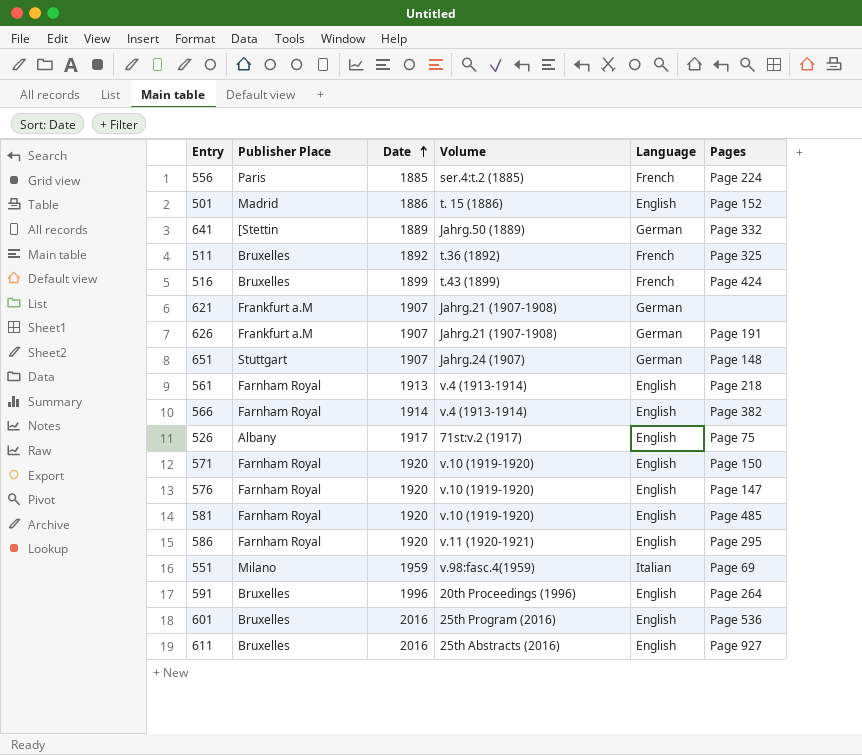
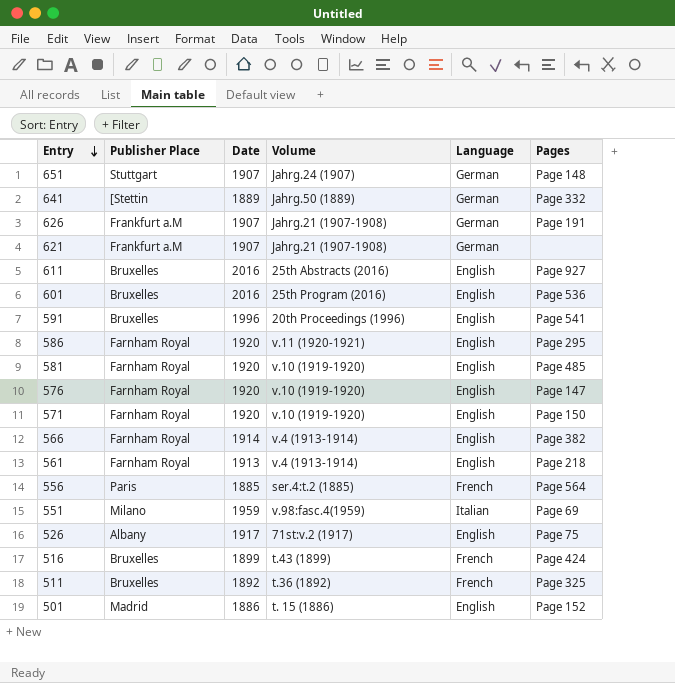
row order: Date ascending -> Entry descending
591 | Pages: Page 264 -> Page 541
556 | Pages: Page 224 -> Page 564

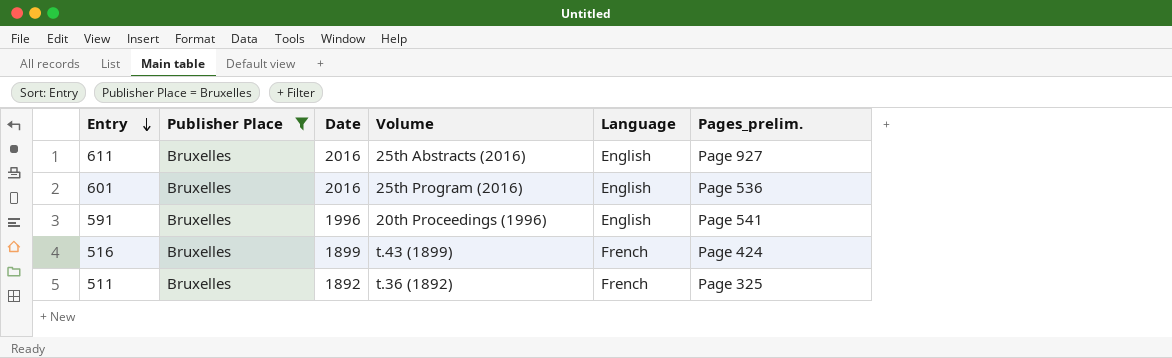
filter: none -> Publisher Place = Bruxelles
column name: Pages -> Pages_prelim.

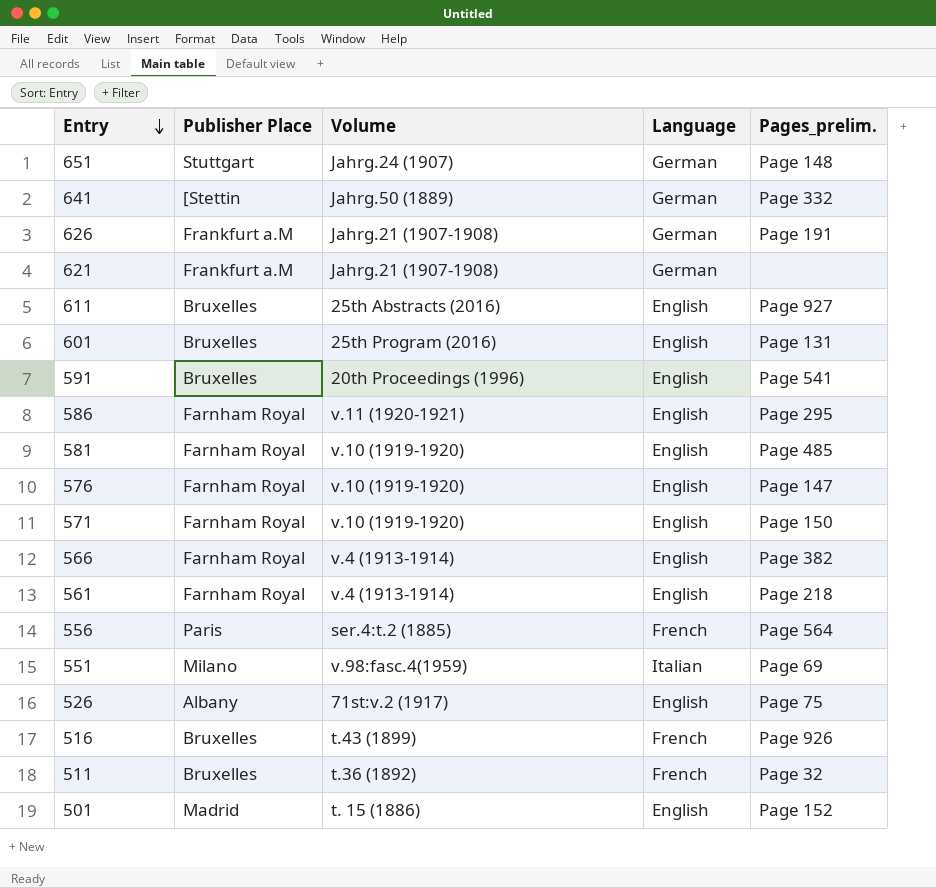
filter: Publisher Place = Bruxelles -> none
column Date | position: 3 -> none
601 | Pages_prelim.: Page 536 -> Page 131
516 | Pages_prelim.: Page 424 -> Page 926
511 | Pages_prelim.: Page 325 -> Page 32

